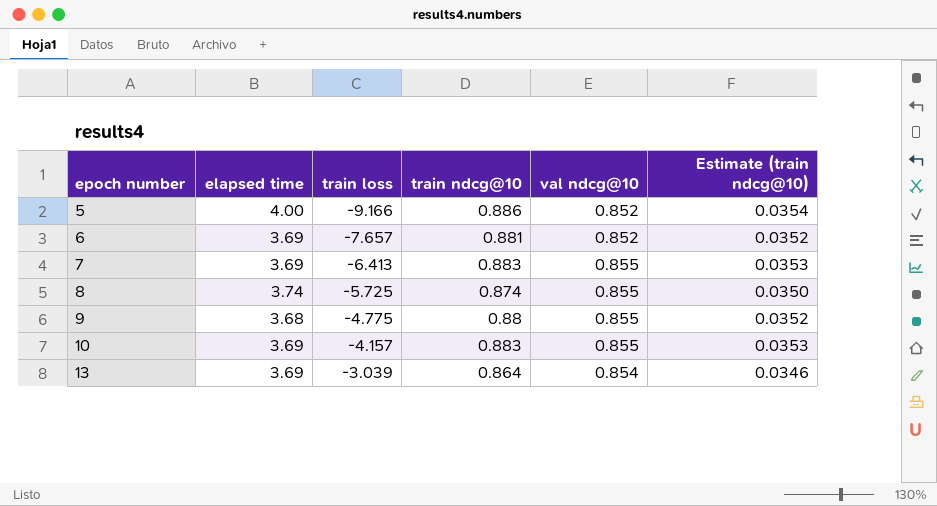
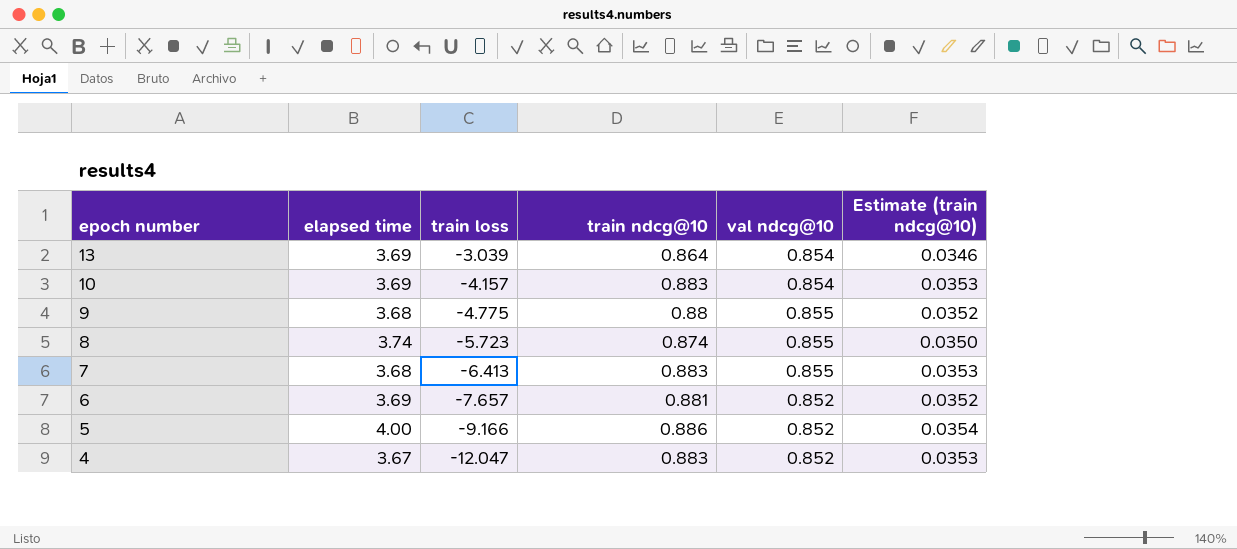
row order: epoch number ascending -> epoch number descending
10 | val ndcg@10: 0.855 -> 0.854
8 | train loss: -5.725 -> -5.723
7 | elapsed time: 3.69 -> 3.68
row 4: none -> 3.67 | -12.047 | 0.883 | 0.852 | 0.0353

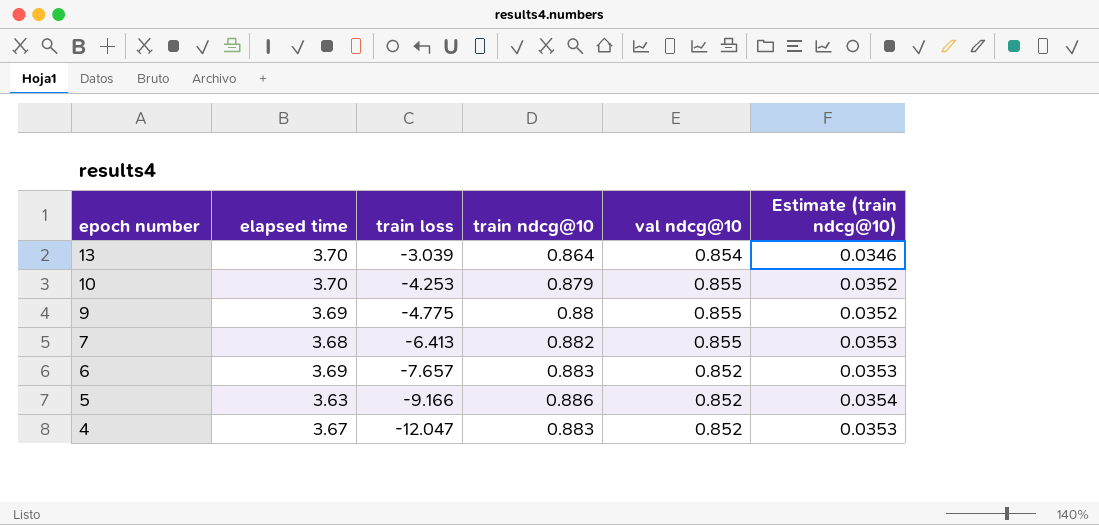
row 8: 3.74 | -5.723 | 0.874 | 0.855 | 0.0350 -> none
13 | elapsed time: 3.69 -> 3.70
10 | elapsed time: 3.69 -> 3.70
10 | train loss: -4.157 -> -4.253
10 | train ndcg@10: 0.883 -> 0.879
10 | val ndcg@10: 0.854 -> 0.855
10 | Estimate (train ndcg@10): 0.0353 -> 0.0352
9 | elapsed time: 3.68 -> 3.69
7 | train ndcg@10: 0.883 -> 0.882
6 | train ndcg@10: 0.881 -> 0.883
6 | Estimate (train ndcg@10): 0.0352 -> 0.0353
5 | elapsed time: 4.00 -> 3.63

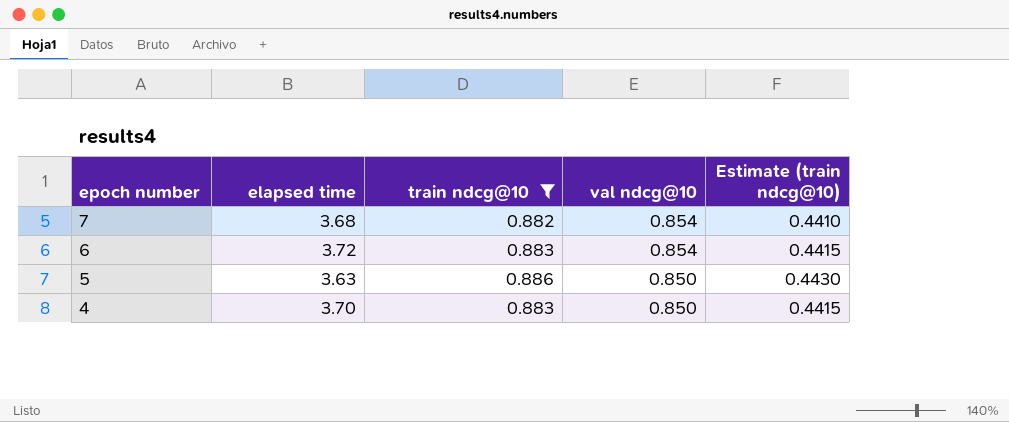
filter: none -> train ndcg@10 >= 0.882
column train loss | position: 3 -> none
column Estimate (train ndcg@10) | formula: [train ndcg@10] * 0.04 -> [train ndcg@10] * 0.5
7 | val ndcg@10: 0.855 -> 0.854
6 | elapsed time: 3.69 -> 3.72
6 | val ndcg@10: 0.852 -> 0.854
5 | val ndcg@10: 0.852 -> 0.850
4 | elapsed time: 3.67 -> 3.70
4 | val ndcg@10: 0.852 -> 0.850

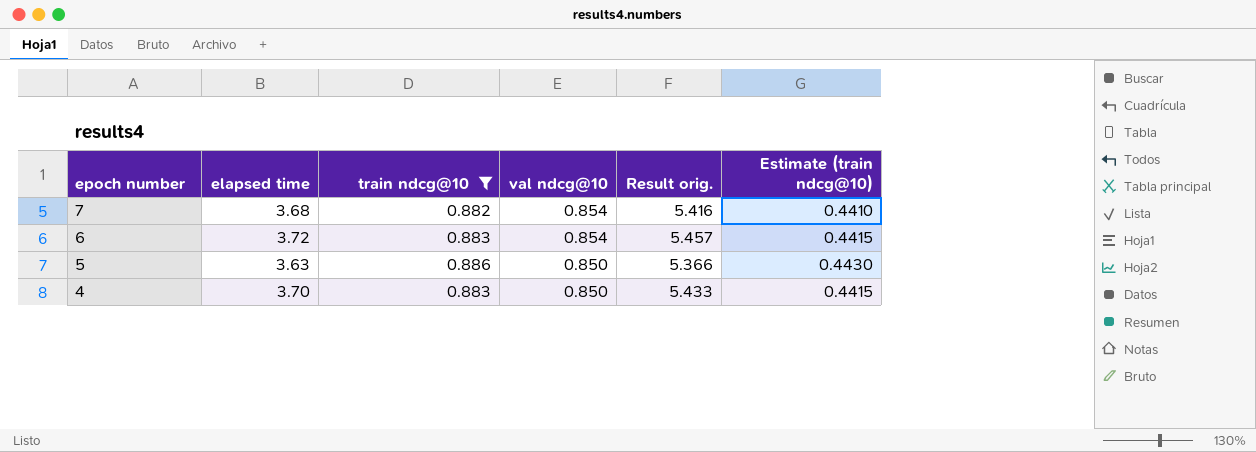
column Result orig. | formula: none -> [elapsed time] + [train ndcg@10] + [val ndcg@10]

